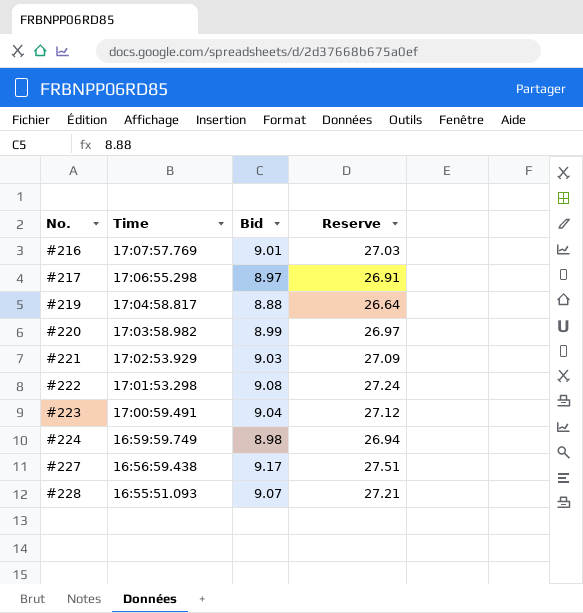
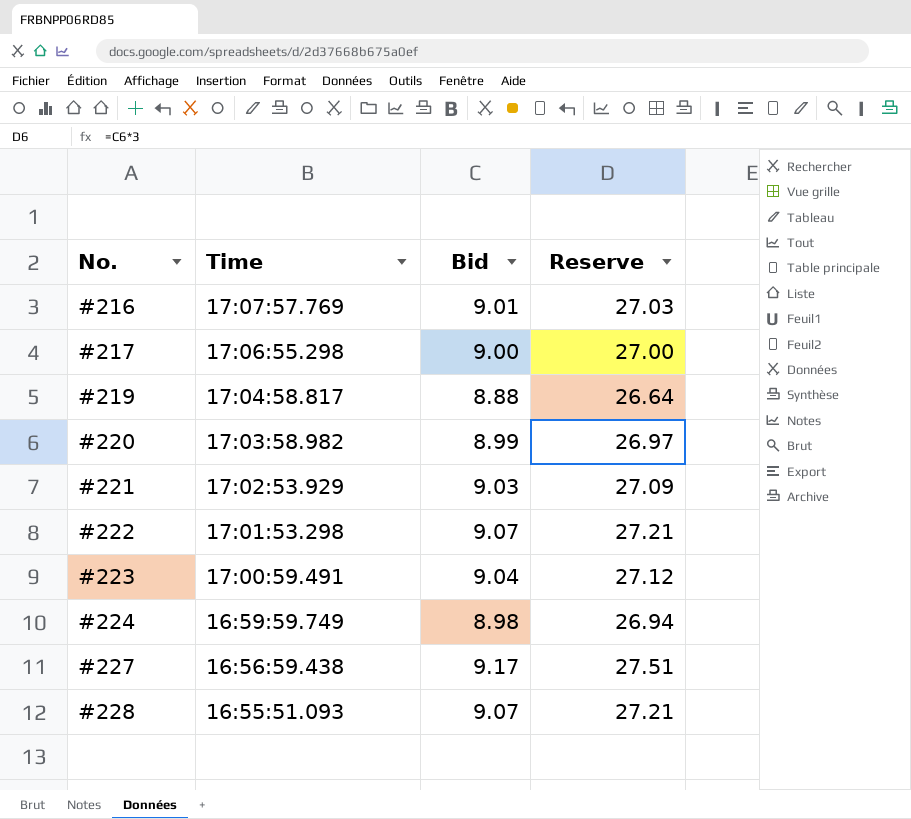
#217 | Bid: 8.97 -> 9.00
#217 | Reserve: 26.91 -> 27.00
#222 | Bid: 9.08 -> 9.07
#222 | Reserve: 27.24 -> 27.21

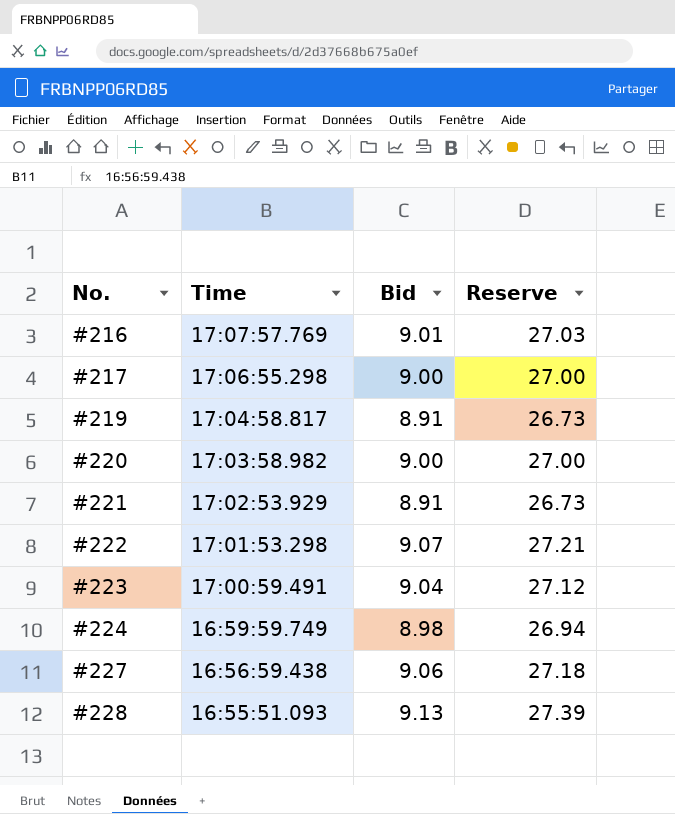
#219 | Bid: 8.88 -> 8.91
#219 | Reserve: 26.64 -> 26.73
#220 | Bid: 8.99 -> 9.00
#220 | Reserve: 26.97 -> 27.00
#221 | Bid: 9.03 -> 8.91
#221 | Reserve: 27.09 -> 26.73
#227 | Bid: 9.17 -> 9.06
#227 | Reserve: 27.51 -> 27.18
#228 | Bid: 9.07 -> 9.13
#228 | Reserve: 27.21 -> 27.39

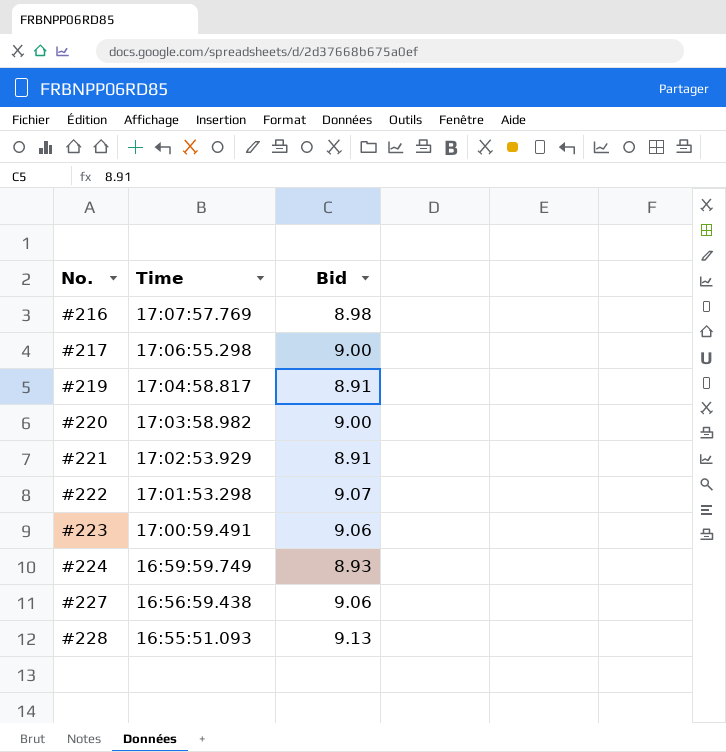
column Reserve | formula: [Bid] * 3 -> none
#216 | Bid: 9.01 -> 8.98
#223 | Bid: 9.04 -> 9.06
#224 | Bid: 8.98 -> 8.93

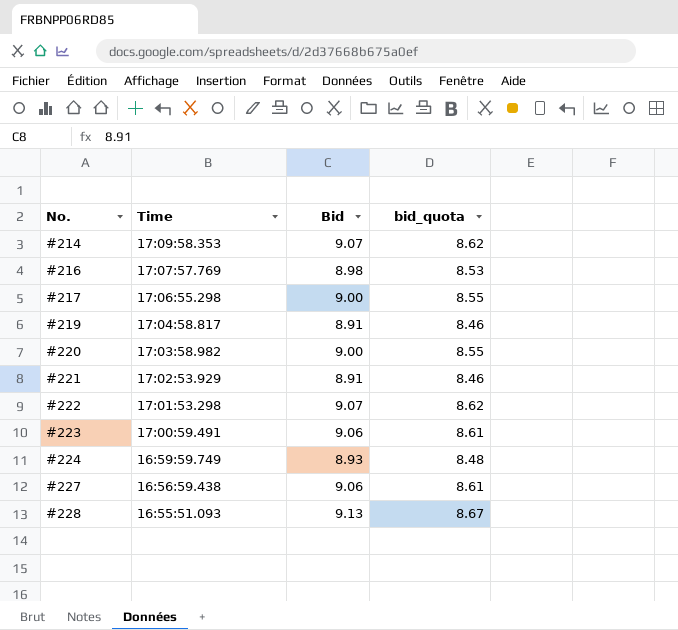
column bid_quota | formula: none -> [Bid] * 0.95
row #214: none -> 17:09:58.353 | 9.07 | 8.62

